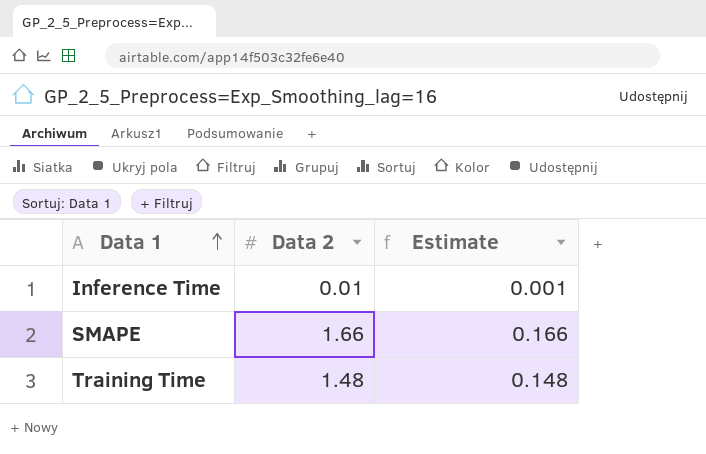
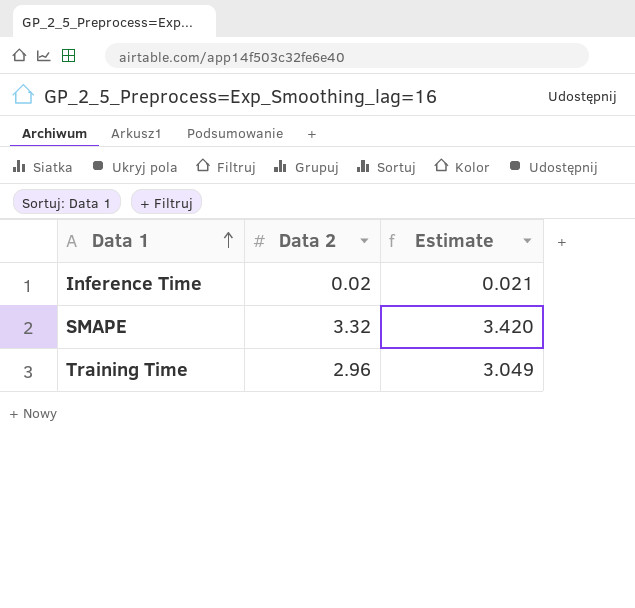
column Estimate | formula: [Data 2] * 0.1 -> [Data 2] * 1.03
Inference Time | Data 2: 0.01 -> 0.02
SMAPE | Data 2: 1.66 -> 3.32
Training Time | Data 2: 1.48 -> 2.96

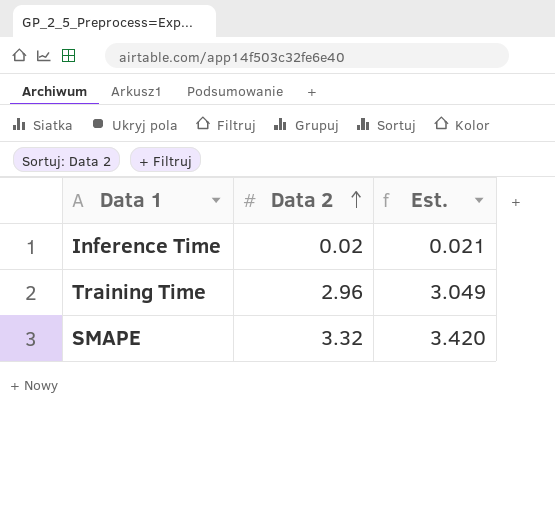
row order: Data 1 ascending -> Data 2 ascending
column name: Estimate -> Est.

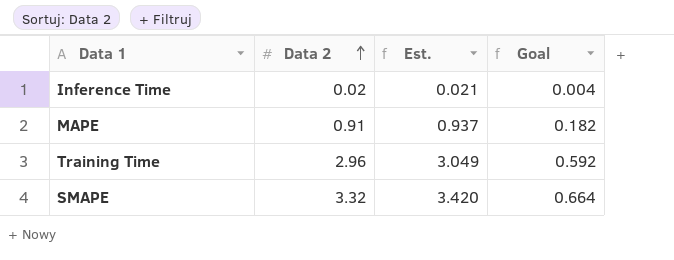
column Goal | formula: none -> [Data 2] * 0.2
row MAPE: none -> 0.91 | 0.937 | 0.182

